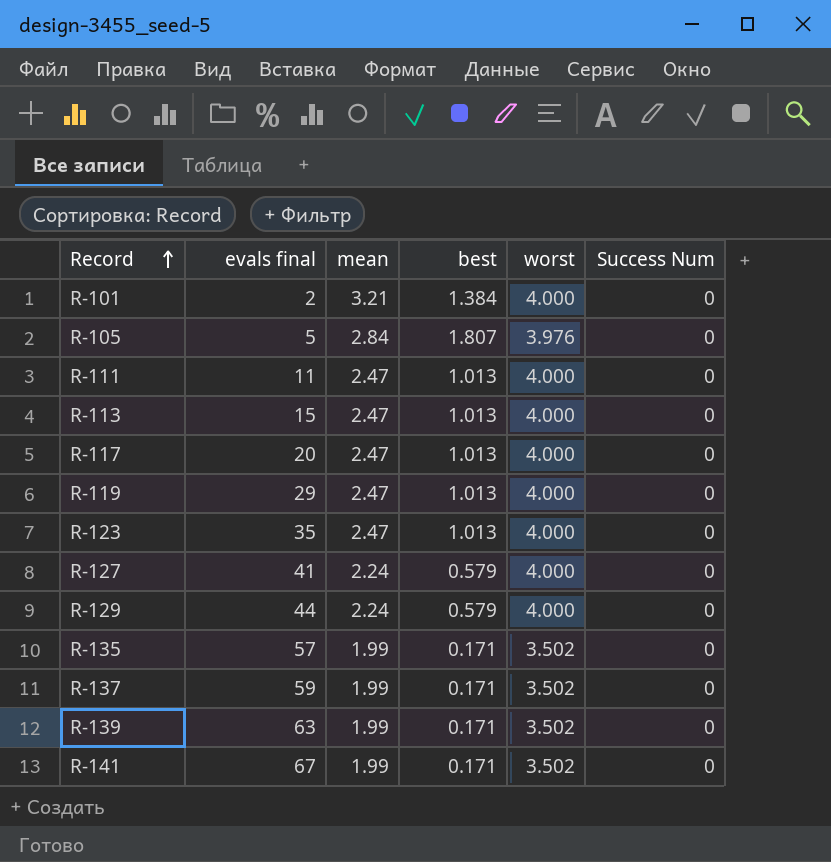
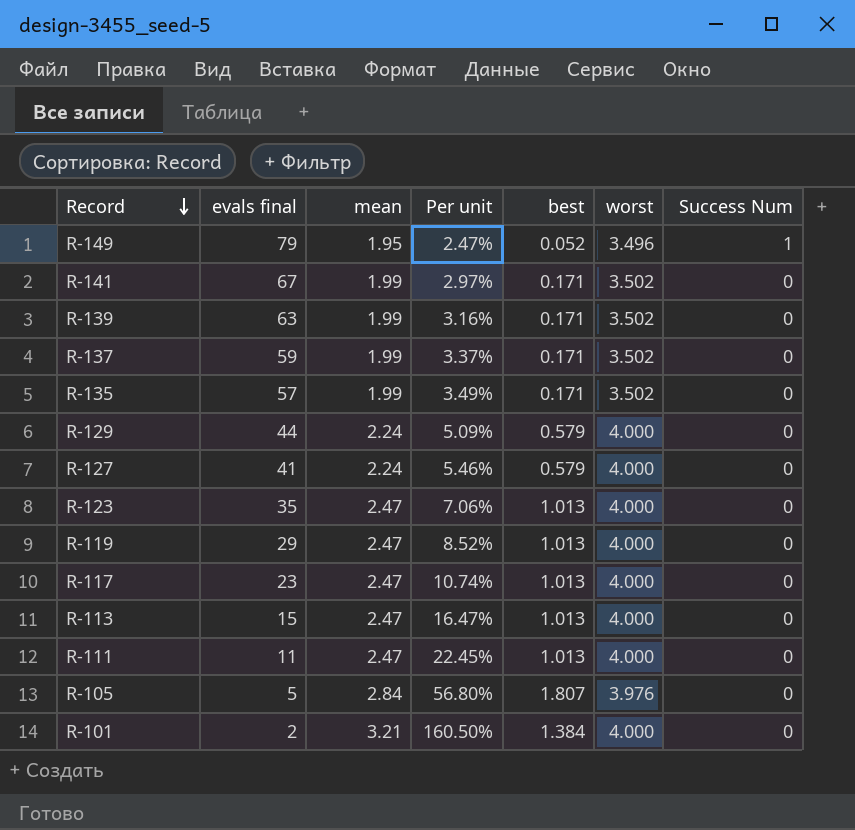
row order: Record ascending -> Record descending
column Per unit | formula: none -> [mean] / [evals final]
row R-149: none -> 79 | 1.95 | 2.47% | 0.052 | 3.496 | 1
R-117 | evals final: 20 -> 23

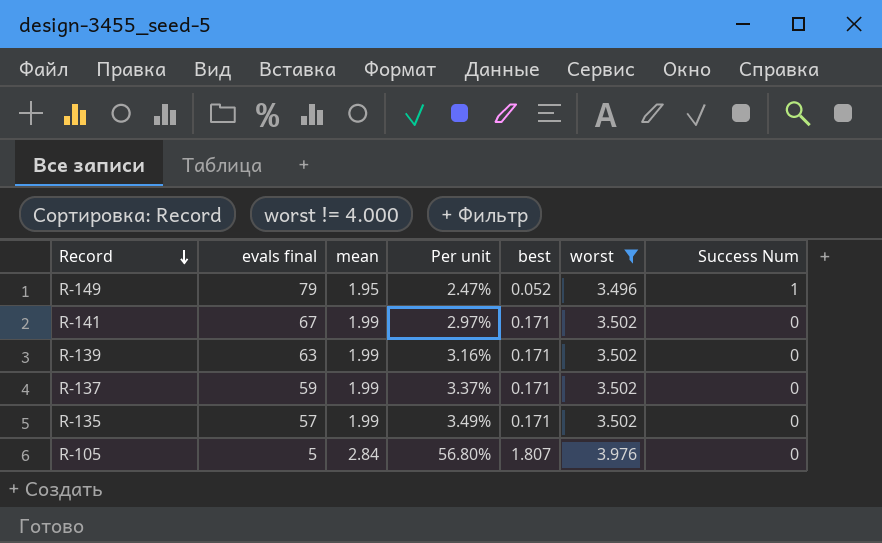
filter: none -> worst != 4.000

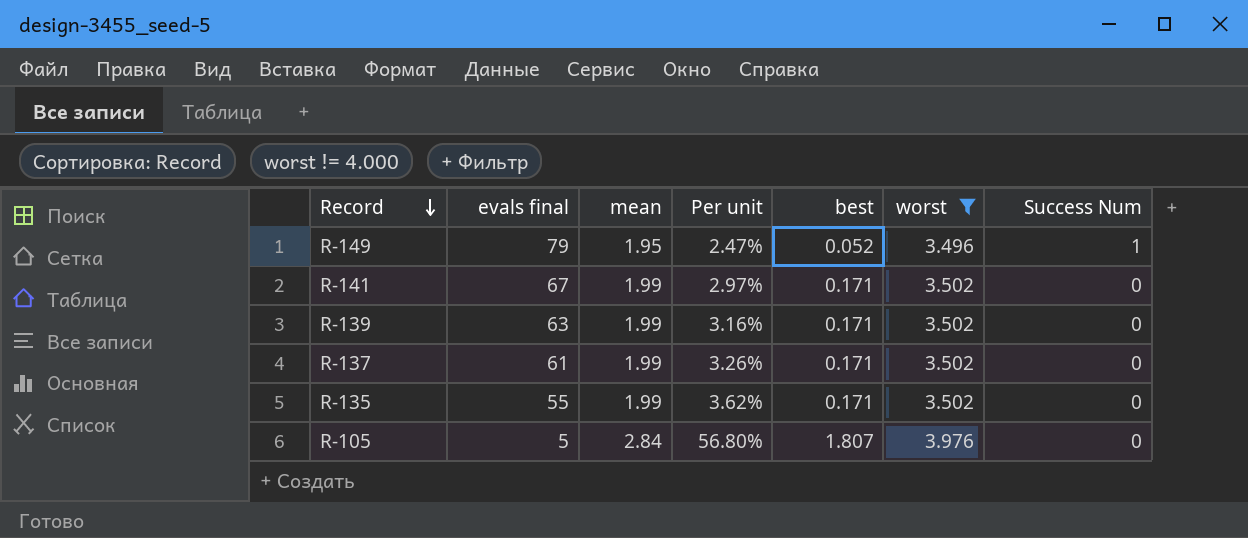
R-137 | evals final: 59 -> 61
R-137 | Per unit: 3.37% -> 3.26%
R-135 | evals final: 57 -> 55
R-135 | Per unit: 3.49% -> 3.62%

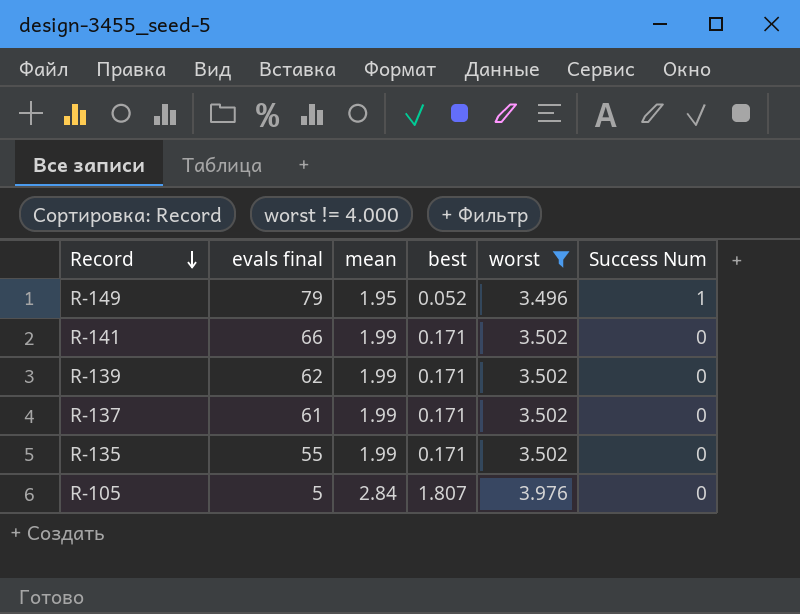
column Per unit | formula: [mean] / [evals final] -> none
R-141 | evals final: 67 -> 66
R-139 | evals final: 63 -> 62

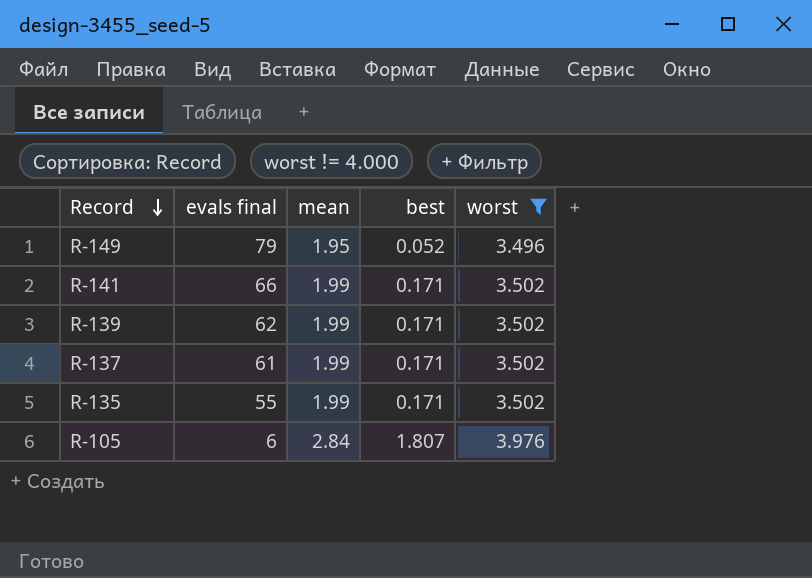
column Success Num | position: 6 -> none
R-105 | evals final: 5 -> 6

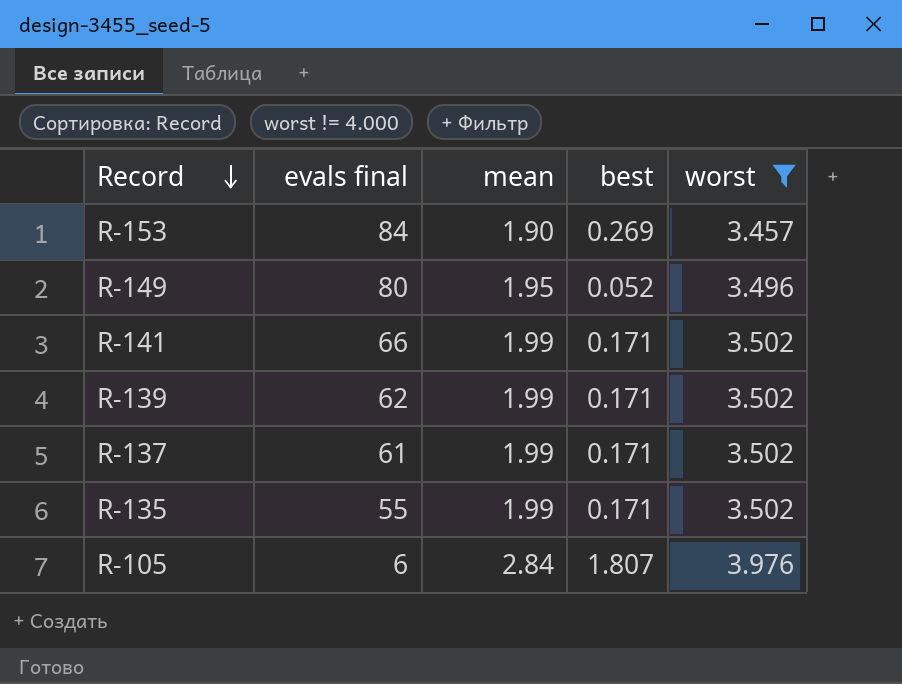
row R-153: none -> 84 | 1.90 | 0.269 | 3.457
R-149 | evals final: 79 -> 80

